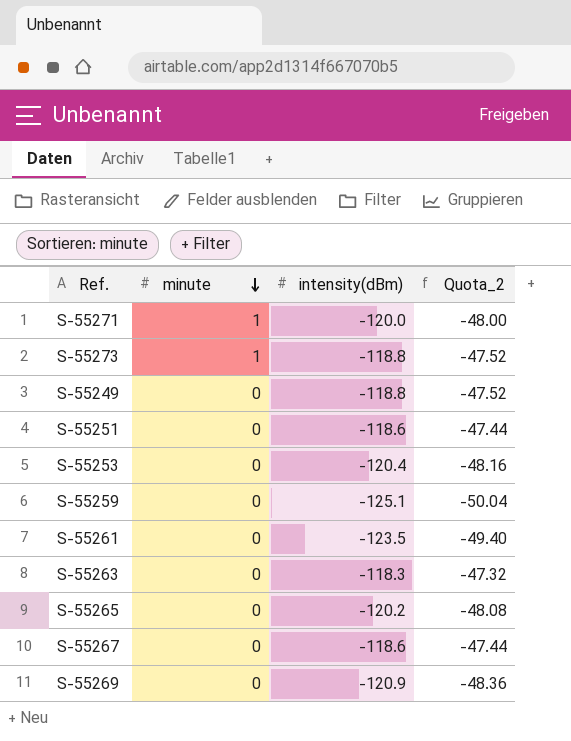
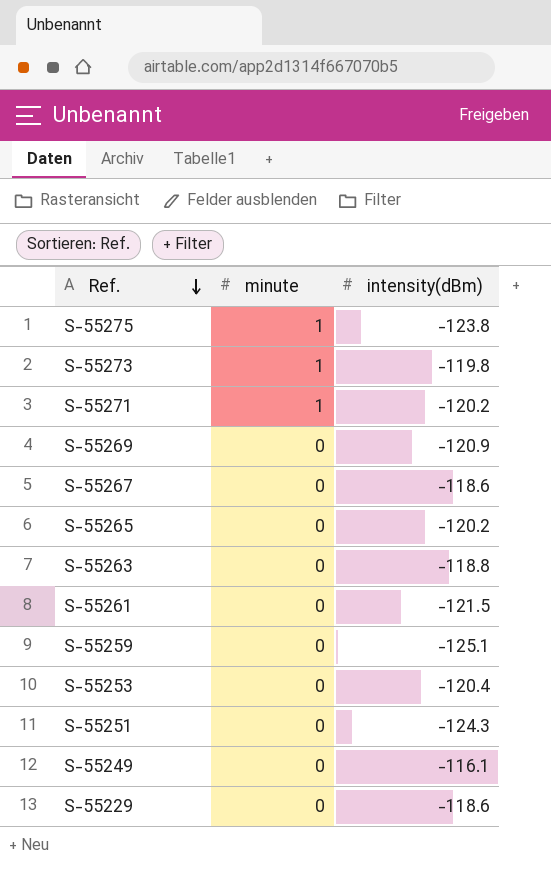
row order: minute descending -> Ref. descending
column Quota_2 | formula: [intensity(dBm)] * 0.4 -> none
row S-55275: none -> 1 | -123.8
S-55273 | intensity(dBm): -118.8 -> -119.8
S-55271 | intensity(dBm): -120.0 -> -120.2
S-55263 | intensity(dBm): -118.3 -> -118.8
S-55261 | intensity(dBm): -123.5 -> -121.5
S-55251 | intensity(dBm): -118.6 -> -124.3
S-55249 | intensity(dBm): -118.8 -> -116.1
row S-55229: none -> 0 | -118.6

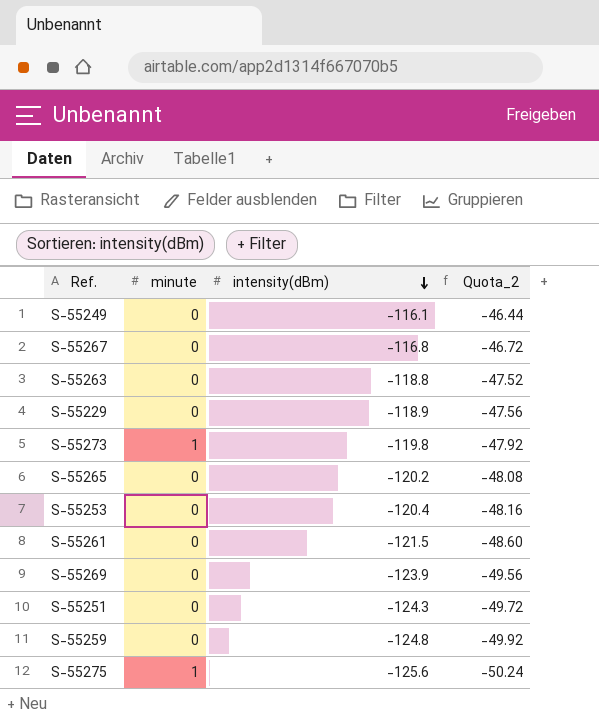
row order: Ref. descending -> intensity(dBm) descending
column Quota_2 | formula: none -> [intensity(dBm)] * 0.4
row S-55271: 1 | -120.2 -> none
S-55267 | intensity(dBm): -118.6 -> -116.8
S-55229 | intensity(dBm): -118.6 -> -118.9
S-55269 | intensity(dBm): -120.9 -> -123.9
S-55259 | intensity(dBm): -125.1 -> -124.8
S-55275 | intensity(dBm): -123.8 -> -125.6

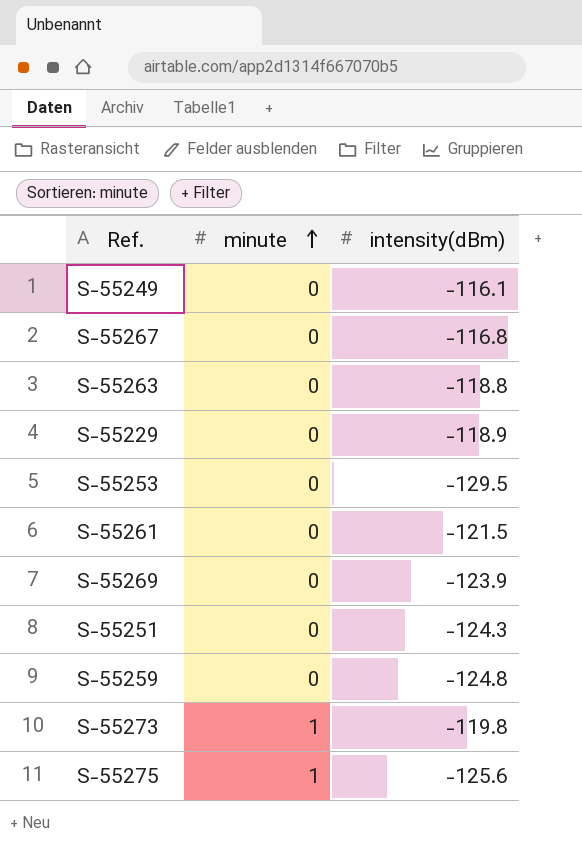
row order: intensity(dBm) descending -> minute ascending
column Quota_2 | formula: [intensity(dBm)] * 0.4 -> none
row S-55265: 0 | -120.2 | -48.08 -> none
S-55253 | intensity(dBm): -120.4 -> -129.5

